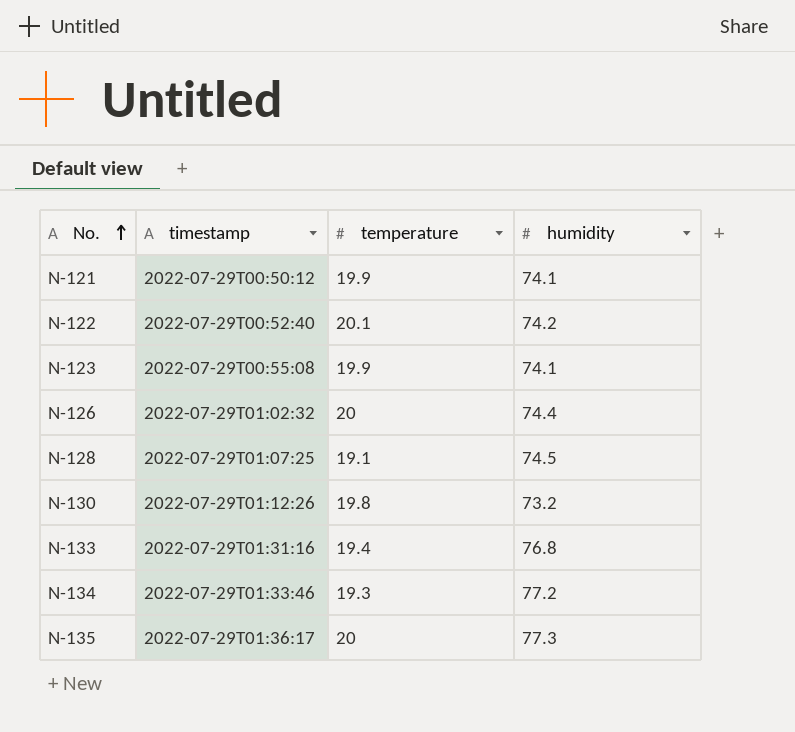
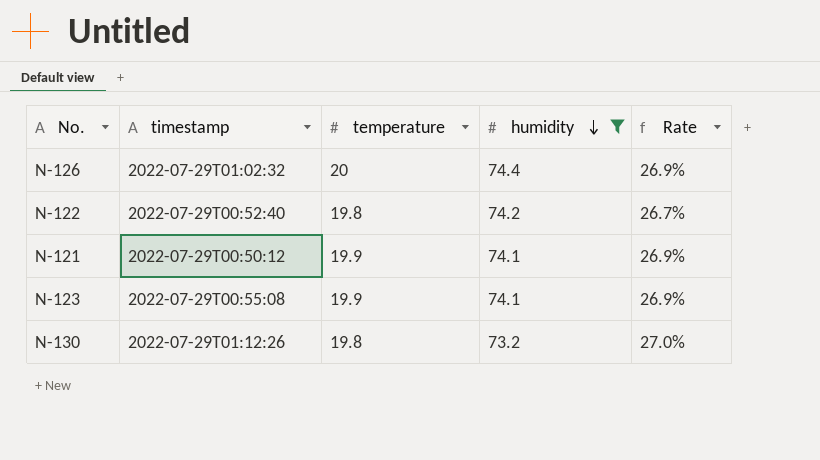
filter: none -> humidity <= 74.4
row order: No. ascending -> humidity descending
column Rate | formula: none -> [temperature] / [humidity]
N-122 | temperature: 20.1 -> 19.8

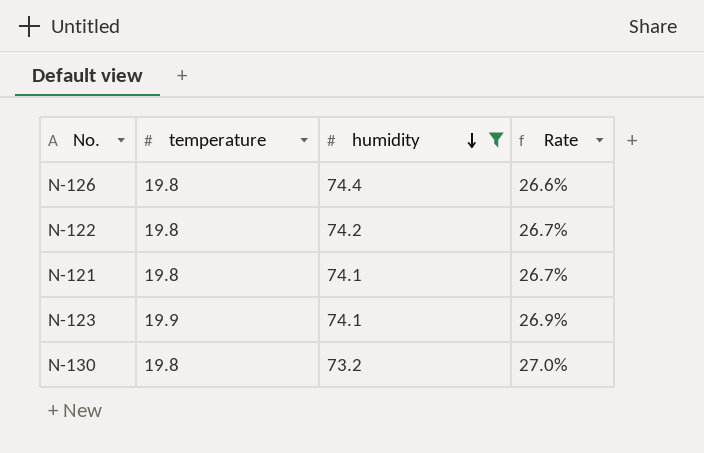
column timestamp | position: 2 -> none
N-126 | temperature: 20 -> 19.8
N-126 | Rate: 26.9% -> 26.6%
N-121 | temperature: 19.9 -> 19.8
N-121 | Rate: 26.9% -> 26.7%

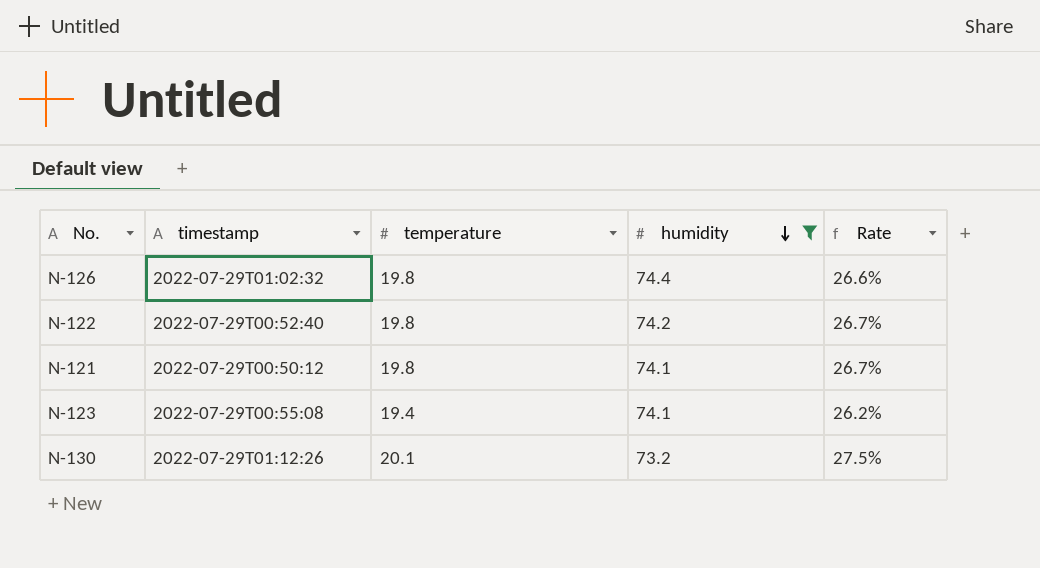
column timestamp | position: none -> 2
N-123 | temperature: 19.9 -> 19.4
N-123 | Rate: 26.9% -> 26.2%
N-130 | temperature: 19.8 -> 20.1
N-130 | Rate: 27.0% -> 27.5%

